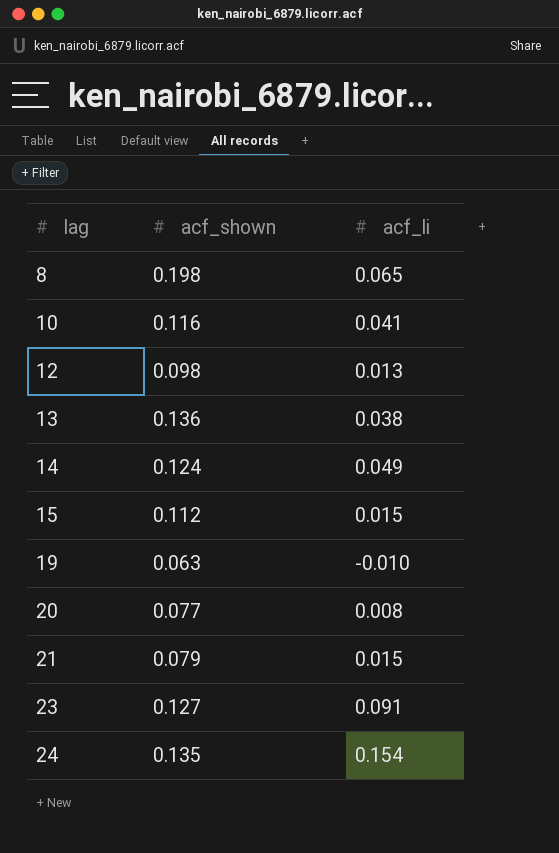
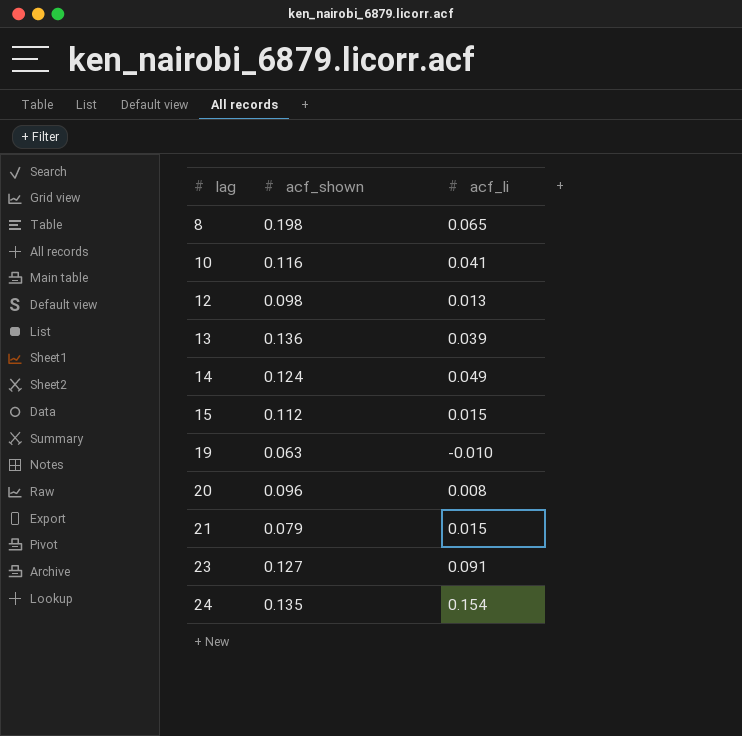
13 | acf_li: 0.038 -> 0.039
20 | acf_shown: 0.077 -> 0.096

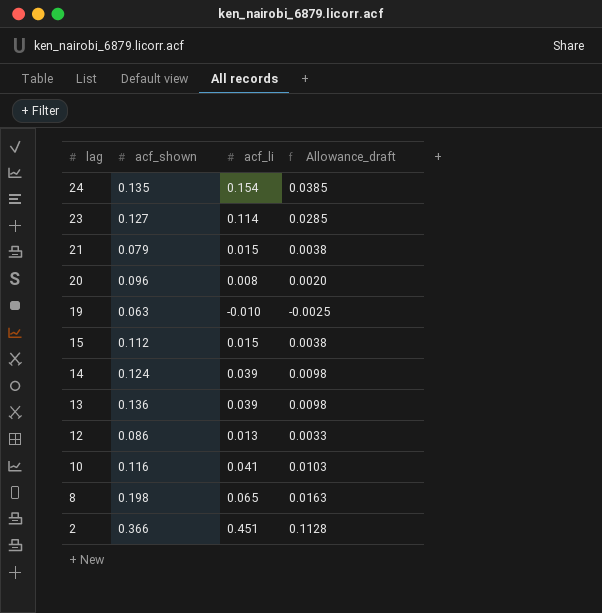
row order: lag ascending -> lag descending
column Allowance_draft | formula: none -> [acf_li] * 0.25
23 | acf_li: 0.091 -> 0.114
14 | acf_li: 0.049 -> 0.039
12 | acf_shown: 0.098 -> 0.086
row 2: none -> 0.366 | 0.451 | 0.1128

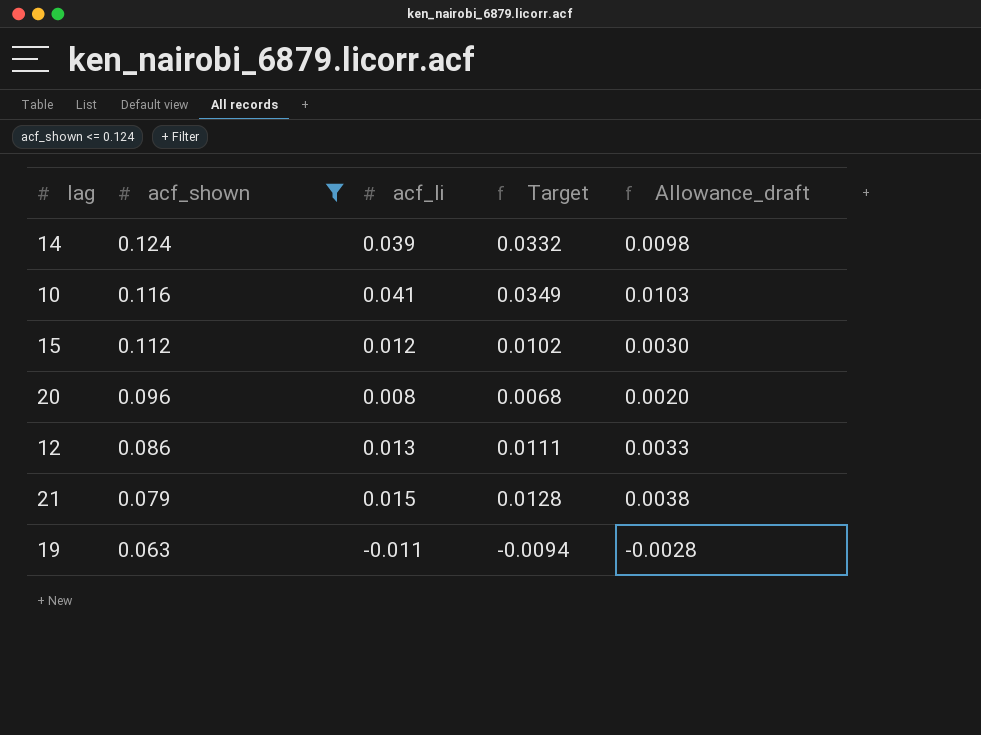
filter: none -> acf_shown <= 0.124
row order: lag descending -> acf_shown descending
column Target | formula: none -> [acf_li] * 0.85
15 | acf_li: 0.015 -> 0.012
15 | Allowance_draft: 0.0038 -> 0.0030
19 | acf_li: -0.010 -> -0.011
19 | Allowance_draft: -0.0025 -> -0.0028

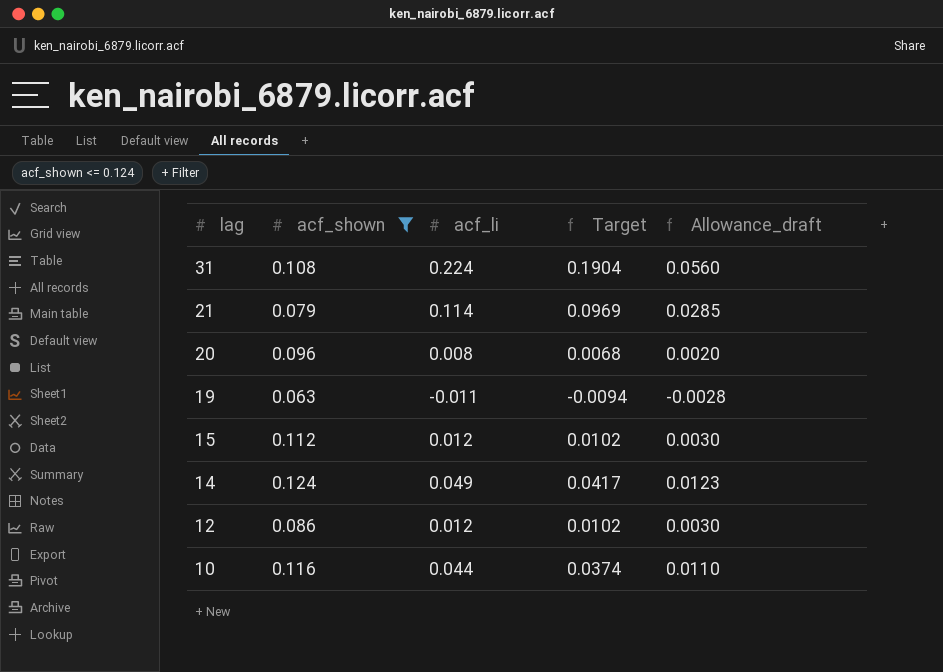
row order: acf_shown descending -> lag descending
row 31: none -> 0.108 | 0.224 | 0.1904 | 0.0560
21 | acf_li: 0.015 -> 0.114
21 | Target: 0.0128 -> 0.0969
21 | Allowance_draft: 0.0038 -> 0.0285
14 | acf_li: 0.039 -> 0.049
14 | Target: 0.0332 -> 0.0417
14 | Allowance_draft: 0.0098 -> 0.0123
12 | acf_li: 0.013 -> 0.012
12 | Target: 0.0111 -> 0.0102
12 | Allowance_draft: 0.0033 -> 0.0030
10 | acf_li: 0.041 -> 0.044
10 | Target: 0.0349 -> 0.0374
10 | Allowance_draft: 0.0103 -> 0.0110

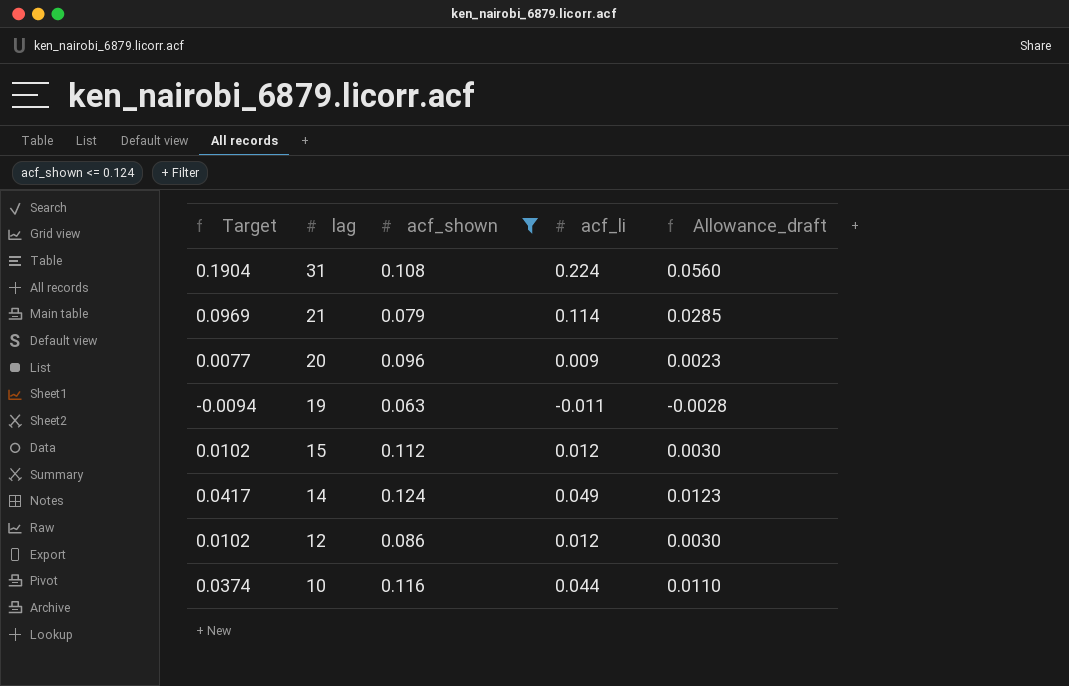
column Target | position: 4 -> 1
20 | Target: 0.0068 -> 0.0077
20 | acf_li: 0.008 -> 0.009
20 | Allowance_draft: 0.0020 -> 0.0023

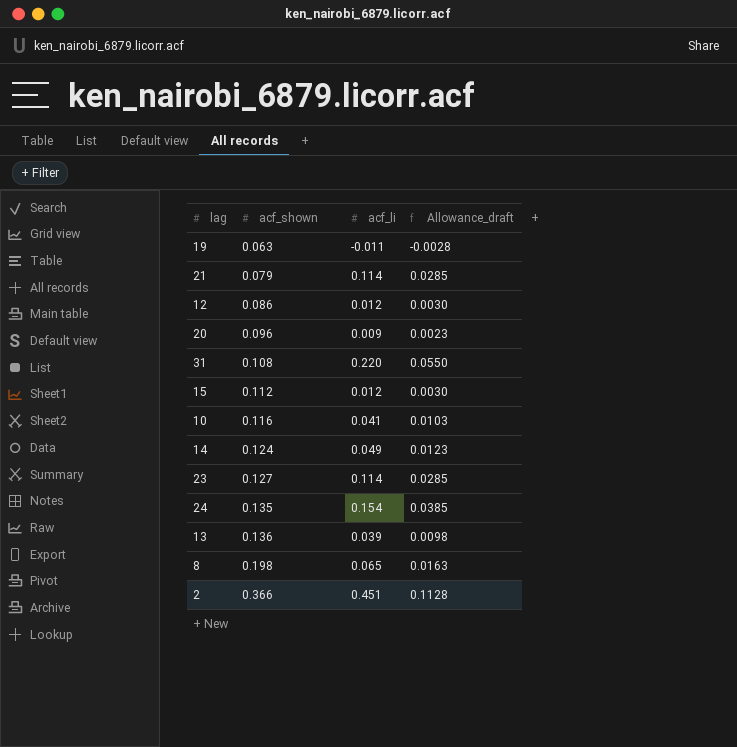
filter: acf_shown <= 0.124 -> none
row order: lag descending -> acf_shown ascending
column Target | formula: [acf_li] * 0.85 -> none
31 | acf_li: 0.224 -> 0.220
31 | Allowance_draft: 0.0560 -> 0.0550
10 | acf_li: 0.044 -> 0.041
10 | Allowance_draft: 0.0110 -> 0.0103

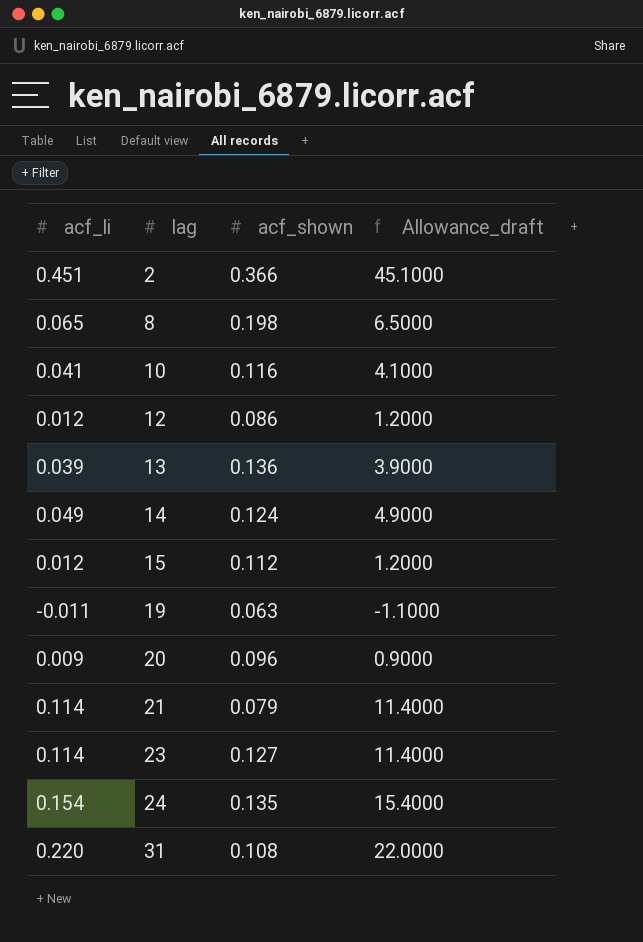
row order: acf_shown ascending -> lag ascending
column acf_li | position: 3 -> 1
column Allowance_draft | formula: [acf_li] * 0.25 -> [acf_li] * 100

